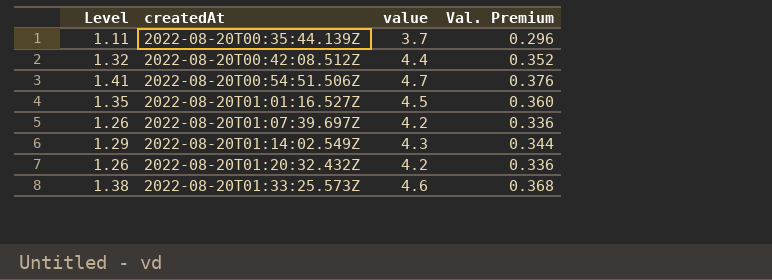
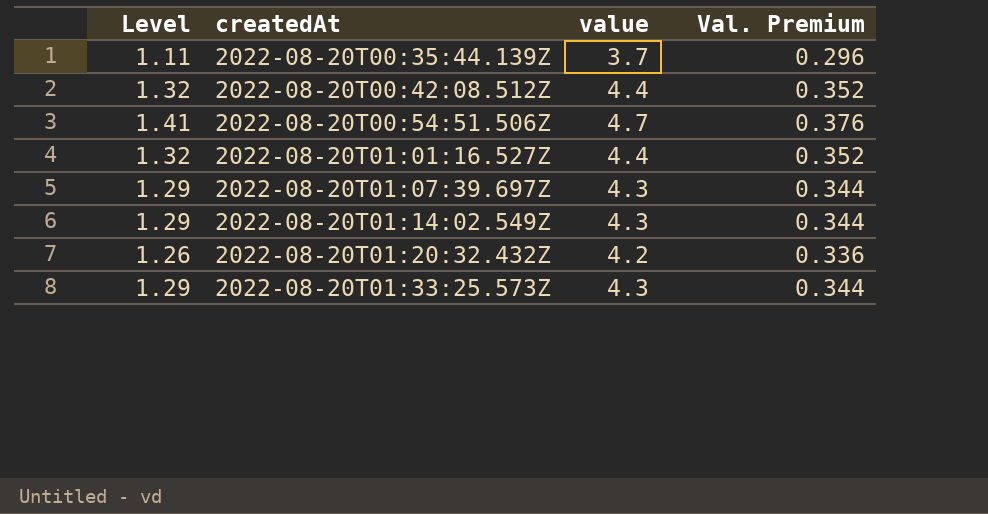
2022-08-20T01:01:16.527Z | Level: 1.35 -> 1.32
2022-08-20T01:01:16.527Z | value: 4.5 -> 4.4
2022-08-20T01:01:16.527Z | Val. Premium: 0.360 -> 0.352
2022-08-20T01:07:39.697Z | Level: 1.26 -> 1.29
2022-08-20T01:07:39.697Z | value: 4.2 -> 4.3
2022-08-20T01:07:39.697Z | Val. Premium: 0.336 -> 0.344
2022-08-20T01:33:25.573Z | Level: 1.38 -> 1.29
2022-08-20T01:33:25.573Z | value: 4.6 -> 4.3
2022-08-20T01:33:25.573Z | Val. Premium: 0.368 -> 0.344

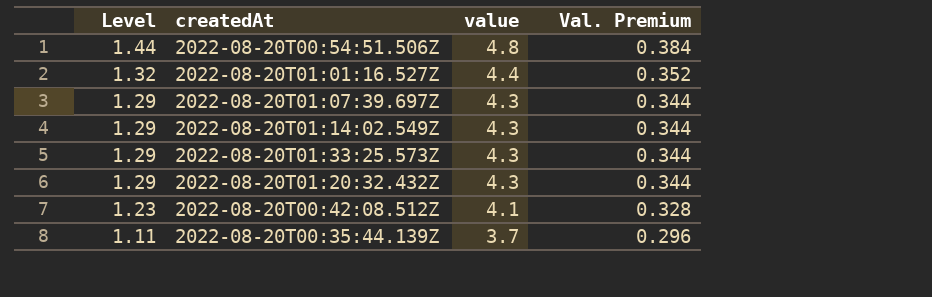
row order: createdAt ascending -> Level descending
2022-08-20T00:54:51.506Z | Level: 1.41 -> 1.44
2022-08-20T00:54:51.506Z | value: 4.7 -> 4.8
2022-08-20T00:54:51.506Z | Val. Premium: 0.376 -> 0.384
2022-08-20T01:20:32.432Z | Level: 1.26 -> 1.29
2022-08-20T01:20:32.432Z | value: 4.2 -> 4.3
2022-08-20T01:20:32.432Z | Val. Premium: 0.336 -> 0.344
2022-08-20T00:42:08.512Z | Level: 1.32 -> 1.23
2022-08-20T00:42:08.512Z | value: 4.4 -> 4.1
2022-08-20T00:42:08.512Z | Val. Premium: 0.352 -> 0.328

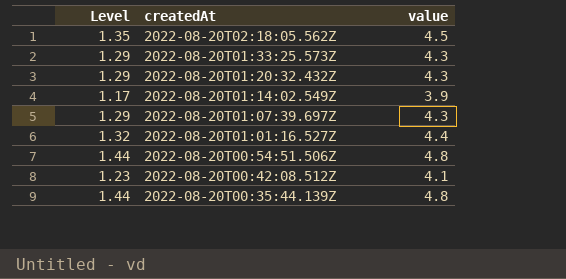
row order: Level descending -> createdAt descending
column Val. Premium | formula: [value] * 0.08 -> none
row 2022-08-20T02:18:05.562Z: none -> 1.35 | 4.5
2022-08-20T01:14:02.549Z | Level: 1.29 -> 1.17
2022-08-20T01:14:02.549Z | value: 4.3 -> 3.9
2022-08-20T00:35:44.139Z | Level: 1.11 -> 1.44
2022-08-20T00:35:44.139Z | value: 3.7 -> 4.8

